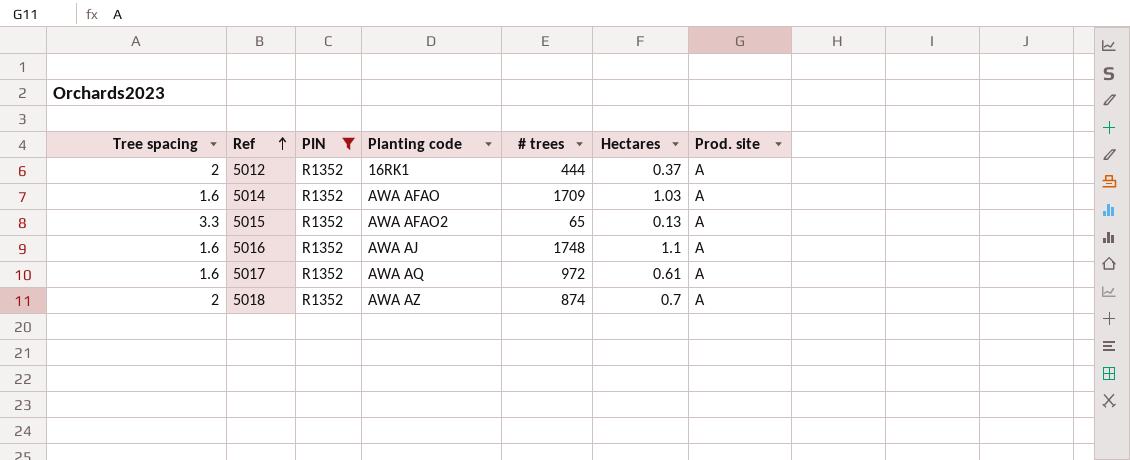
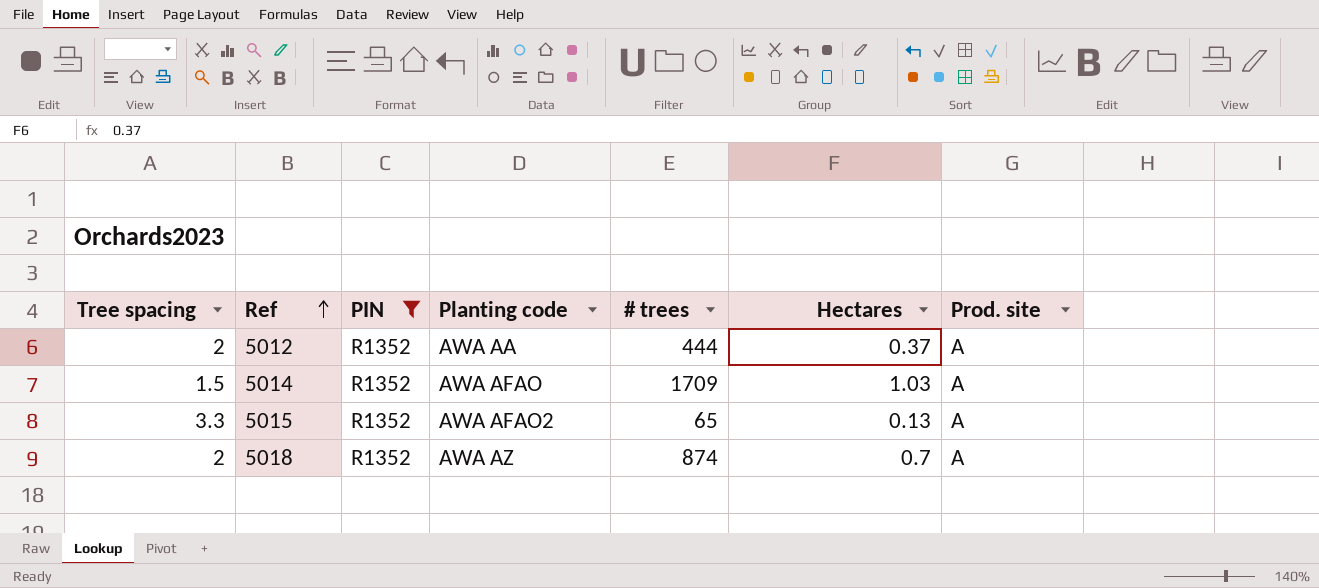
row 5016: 1.6 | R1352 | AWA AJ | 1748 | 1.1 | A -> none
row 5017: 1.6 | R1352 | AWA AQ | 972 | 0.61 | A -> none
5012 | Planting code: 16RK1 -> AWA AA
5014 | Tree spacing: 1.6 -> 1.5

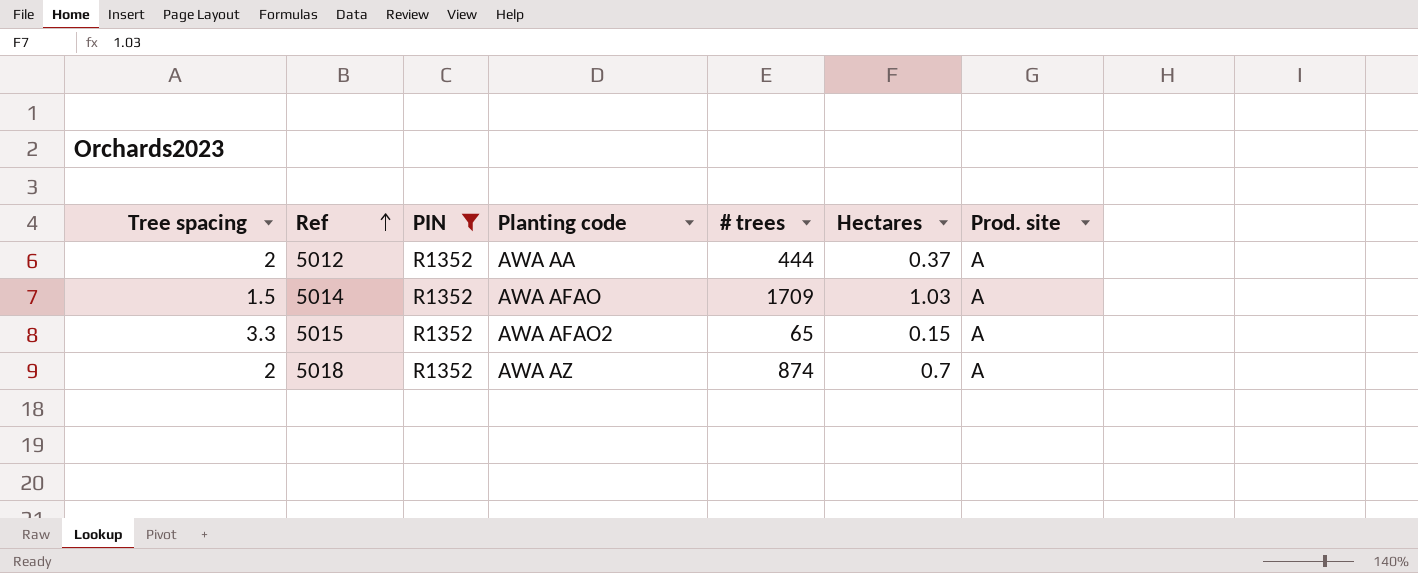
5015 | Hectares: 0.13 -> 0.15

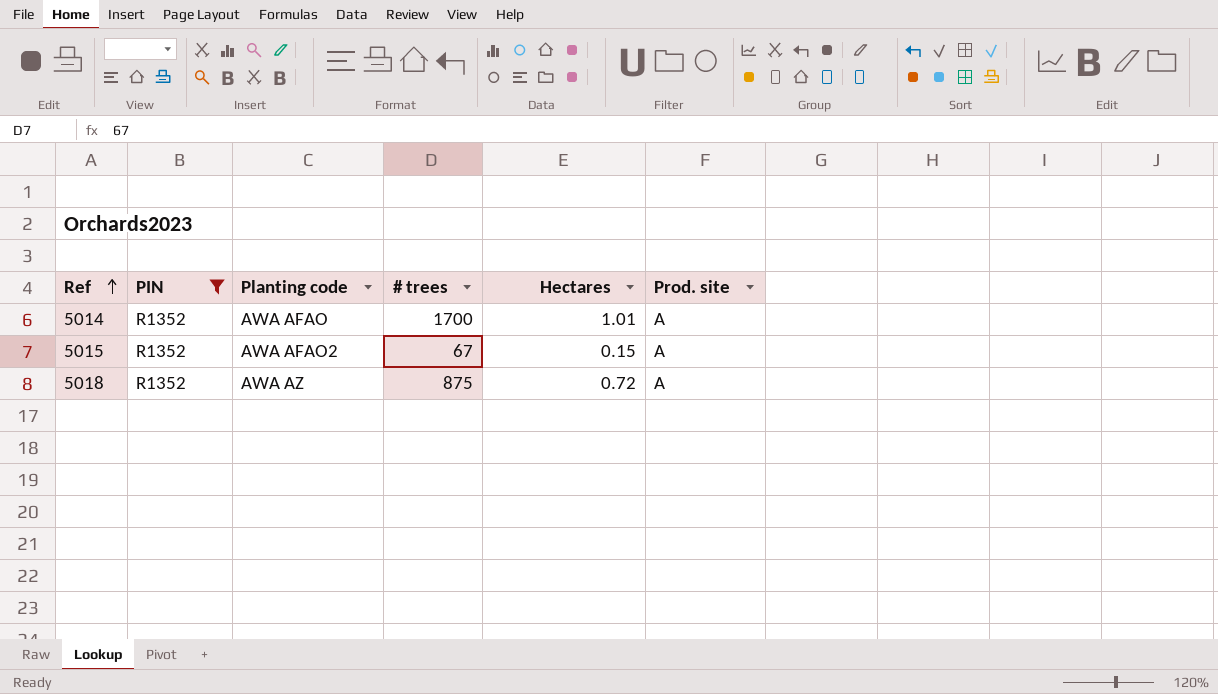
column Tree spacing | position: 1 -> none
row 5012: 2 | R1352 | AWA AA | 444 | 0.37 | A -> none
5014 | # trees: 1709 -> 1700
5014 | Hectares: 1.03 -> 1.01
5015 | # trees: 65 -> 67
5018 | # trees: 874 -> 875
5018 | Hectares: 0.7 -> 0.72

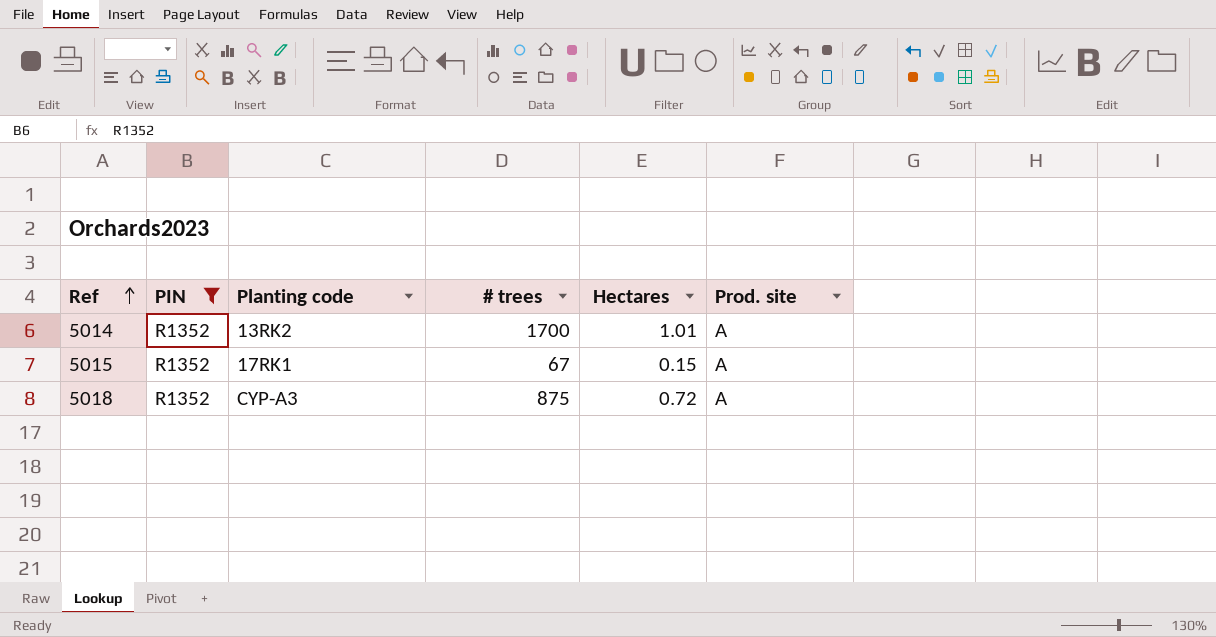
5014 | Planting code: AWA AFAO -> 13RK2
5015 | Planting code: AWA AFAO2 -> 17RK1
5018 | Planting code: AWA AZ -> CYP-A3

